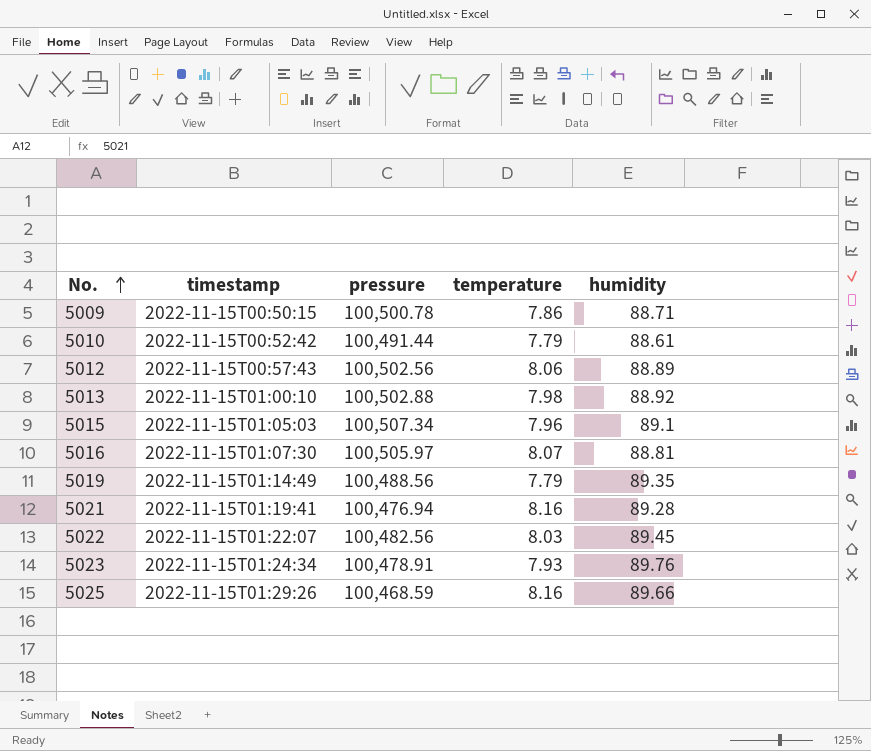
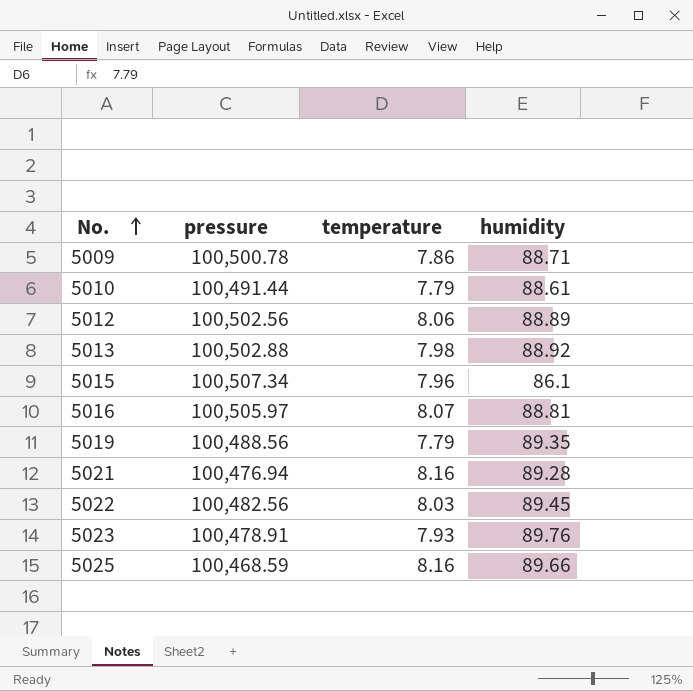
column timestamp | position: 2 -> none
5015 | humidity: 89.1 -> 86.1

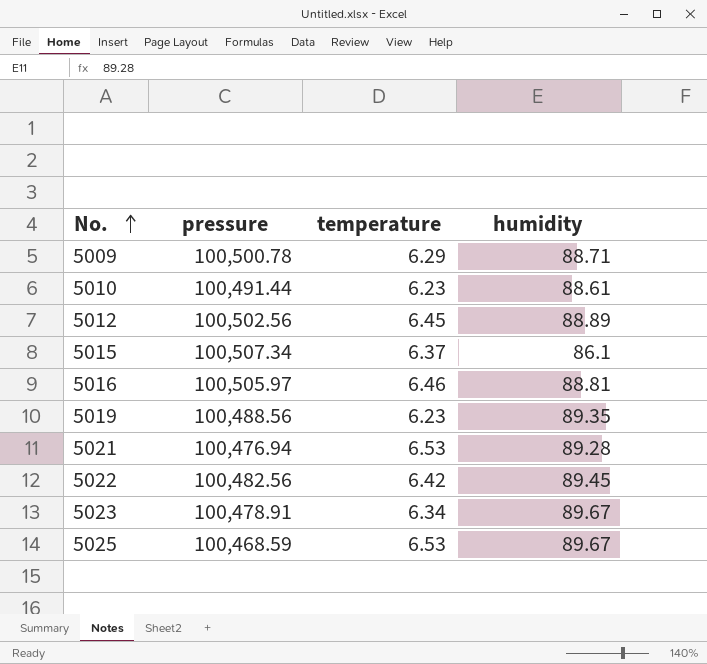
row 5013: 100,502.88 | 7.98 | 88.92 -> none
5009 | temperature: 7.86 -> 6.29
5010 | temperature: 7.79 -> 6.23
5012 | temperature: 8.06 -> 6.45
5015 | temperature: 7.96 -> 6.37
5016 | temperature: 8.07 -> 6.46
5019 | temperature: 7.79 -> 6.23
5021 | temperature: 8.16 -> 6.53
5022 | temperature: 8.03 -> 6.42
5023 | temperature: 7.93 -> 6.34
5023 | humidity: 89.76 -> 89.67
5025 | temperature: 8.16 -> 6.53
5025 | humidity: 89.66 -> 89.67

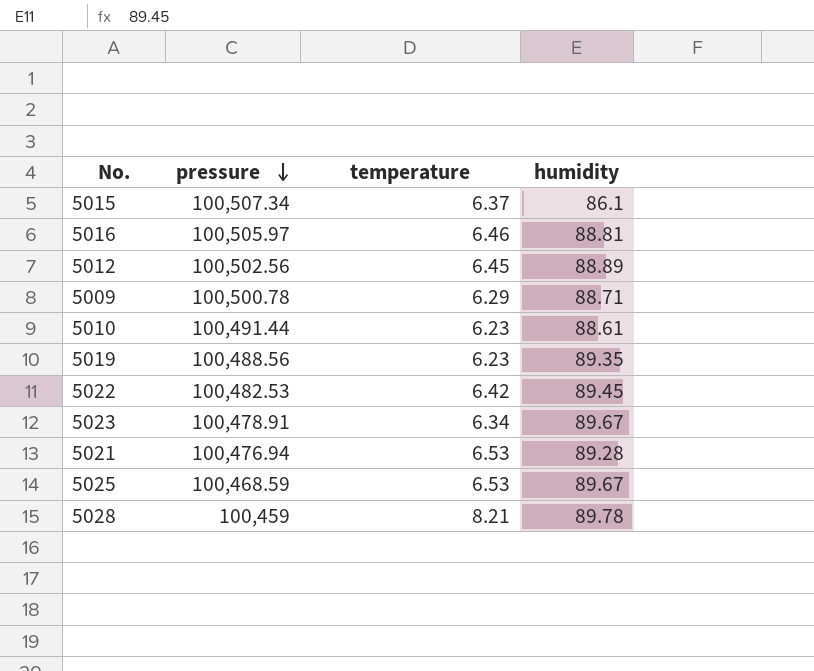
row order: No. ascending -> pressure descending
5022 | pressure: 100,482.56 -> 100,482.53
row 5028: none -> 100,459 | 8.21 | 89.78

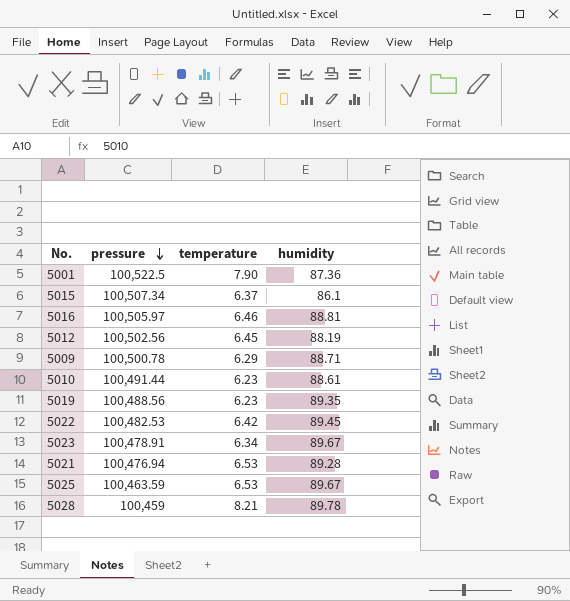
row 5001: none -> 100,522.5 | 7.90 | 87.36
5012 | humidity: 88.89 -> 88.19
5025 | pressure: 100,468.59 -> 100,463.59

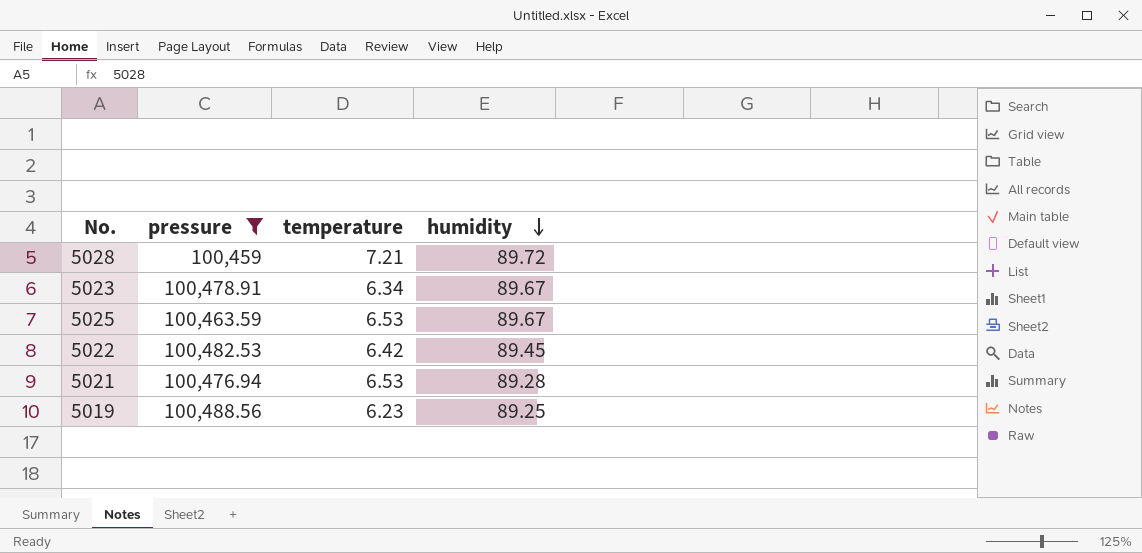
filter: none -> pressure <= 100,488.56
row order: pressure descending -> humidity descending
5028 | temperature: 8.21 -> 7.21
5028 | humidity: 89.78 -> 89.72
5019 | humidity: 89.35 -> 89.25

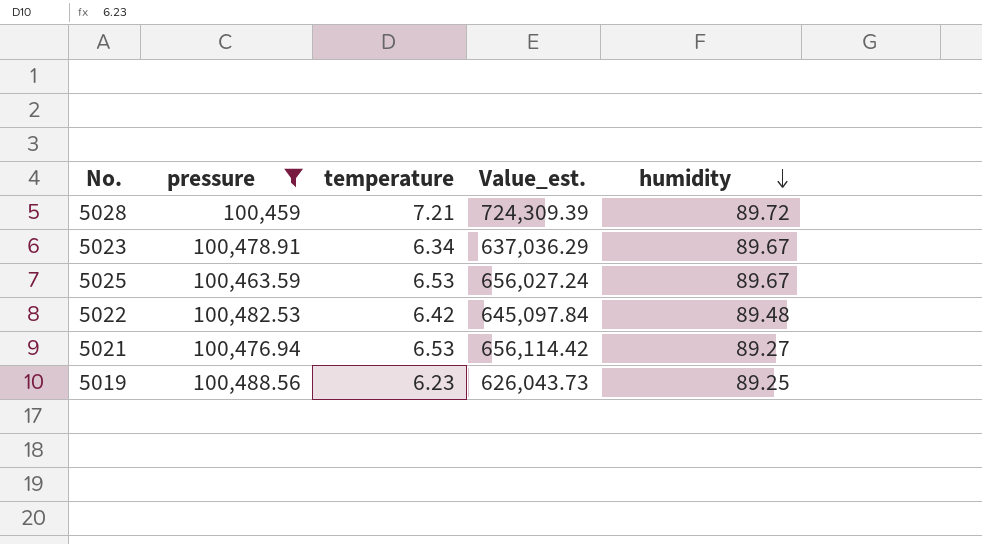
column Value_est. | formula: none -> [pressure] * [temperature]
5022 | humidity: 89.45 -> 89.48
5021 | humidity: 89.28 -> 89.27

